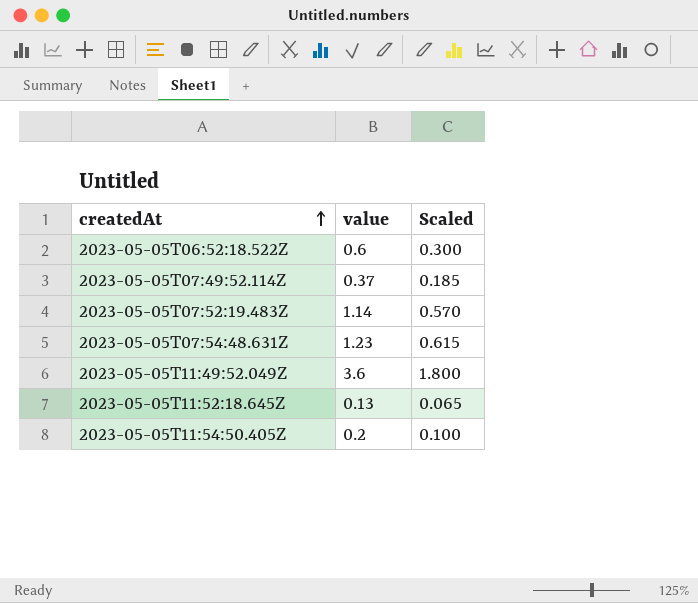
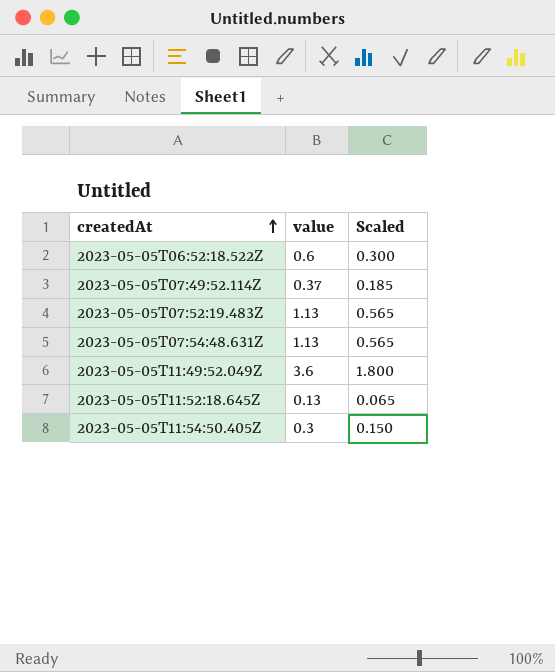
2023-05-05T07:52:19.483Z | value: 1.14 -> 1.13
2023-05-05T07:52:19.483Z | Scaled: 0.570 -> 0.565
2023-05-05T07:54:48.631Z | value: 1.23 -> 1.13
2023-05-05T07:54:48.631Z | Scaled: 0.615 -> 0.565
2023-05-05T11:54:50.405Z | value: 0.2 -> 0.3
2023-05-05T11:54:50.405Z | Scaled: 0.100 -> 0.150

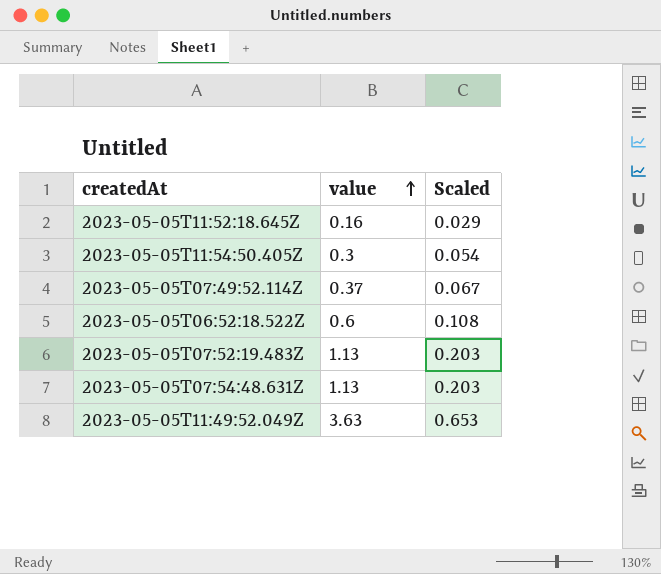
row order: createdAt ascending -> value ascending
column Scaled | formula: [value] * 0.5 -> [value] * 0.18
2023-05-05T11:52:18.645Z | value: 0.13 -> 0.16
2023-05-05T11:49:52.049Z | value: 3.6 -> 3.63

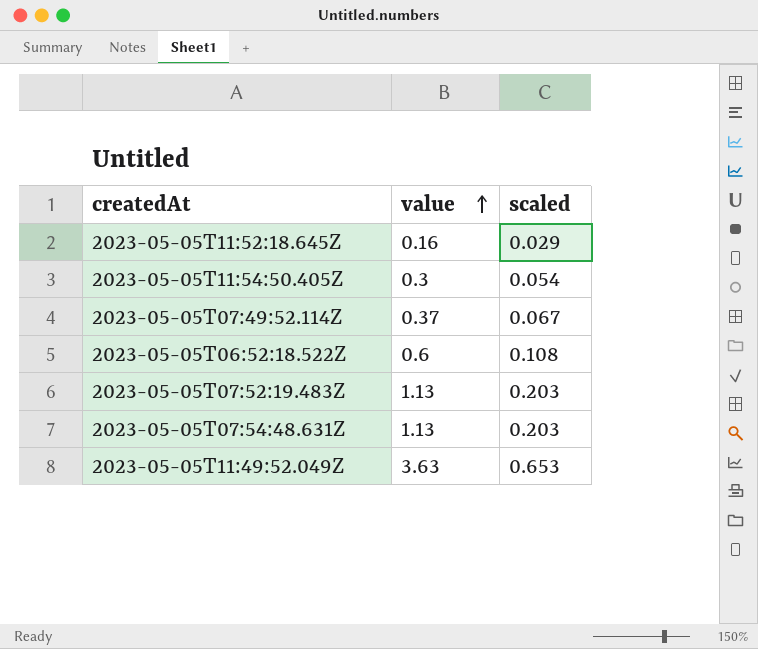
column name: Scaled -> scaled

